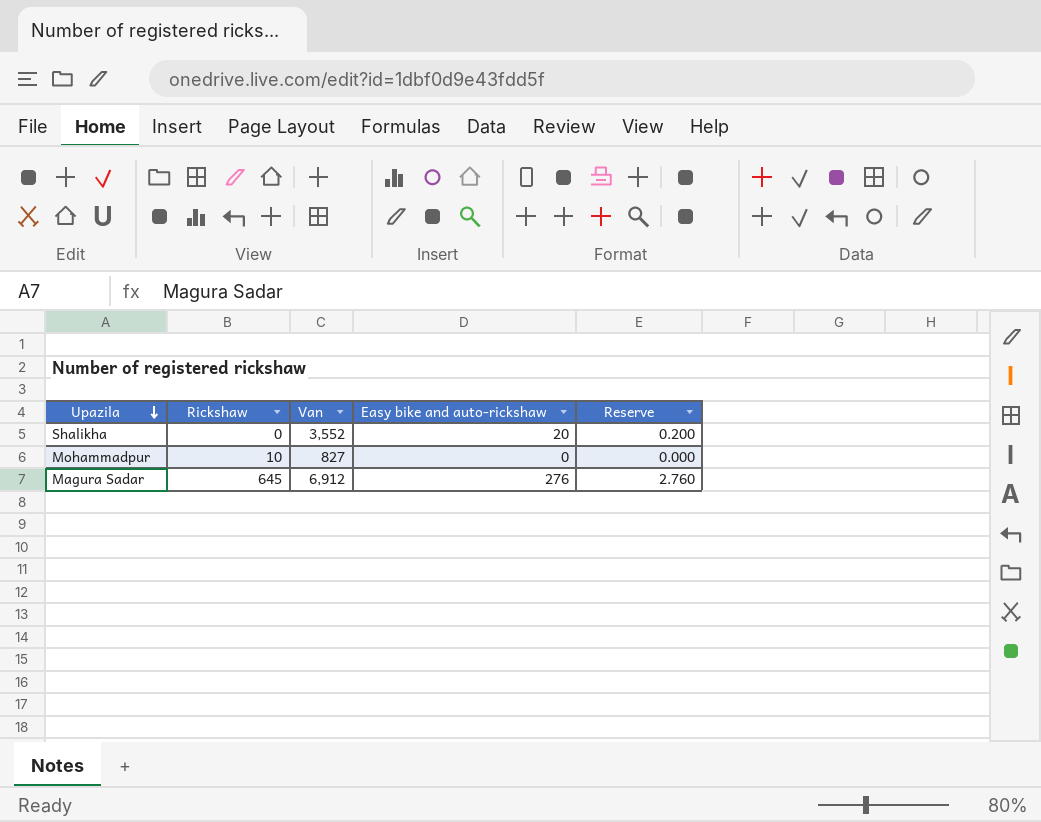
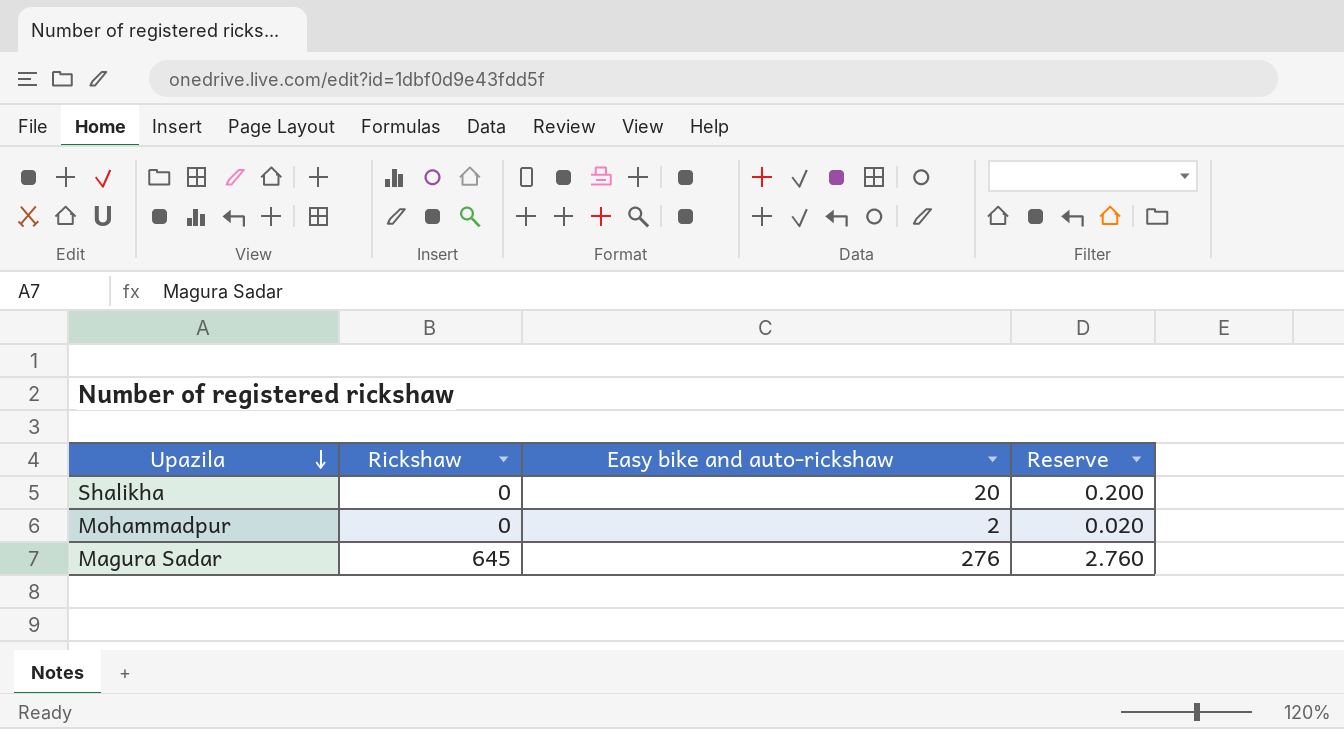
column Van | position: 3 -> none
Mohammadpur | Rickshaw: 10 -> 0
Mohammadpur | Easy bike and auto-rickshaw: 0 -> 2
Mohammadpur | Reserve: 0.000 -> 0.020

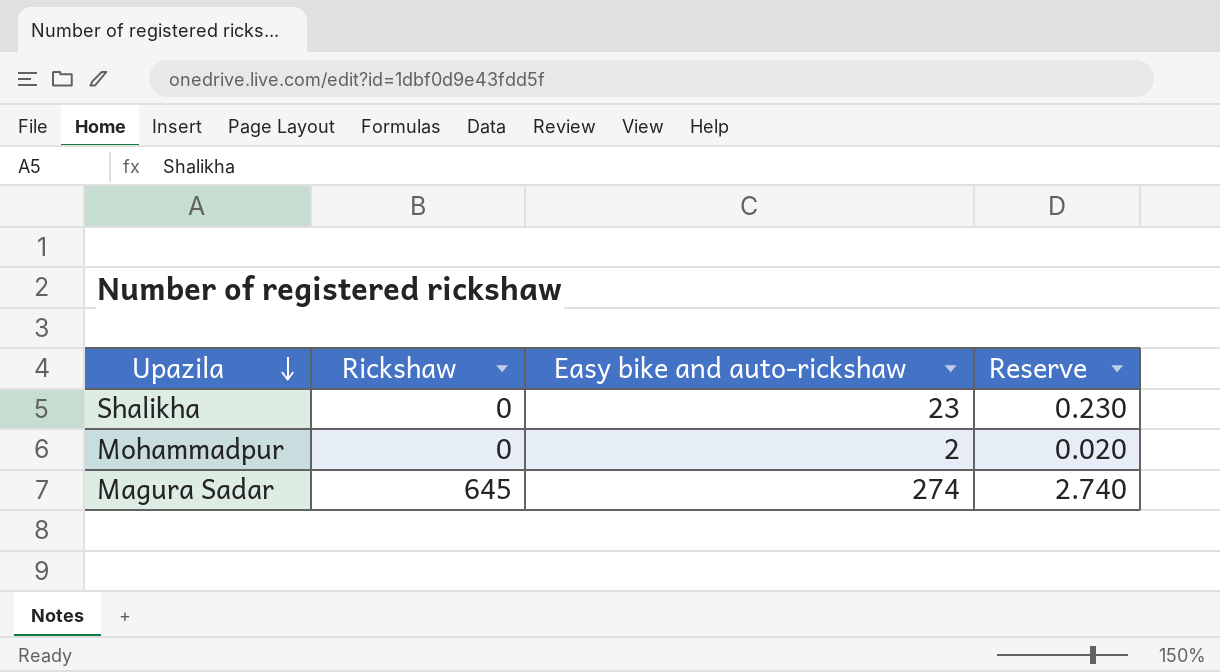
Shalikha | Easy bike and auto-rickshaw: 20 -> 23
Shalikha | Reserve: 0.200 -> 0.230
Magura Sadar | Easy bike and auto-rickshaw: 276 -> 274
Magura Sadar | Reserve: 2.760 -> 2.740

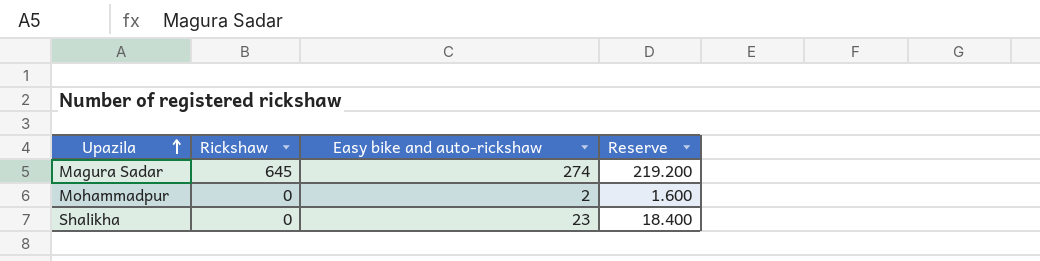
row order: Upazila descending -> Upazila ascending
column Reserve | formula: [Easy bike and auto-rickshaw] * 0.01 -> [Easy bike and auto-rickshaw] * 0.8

